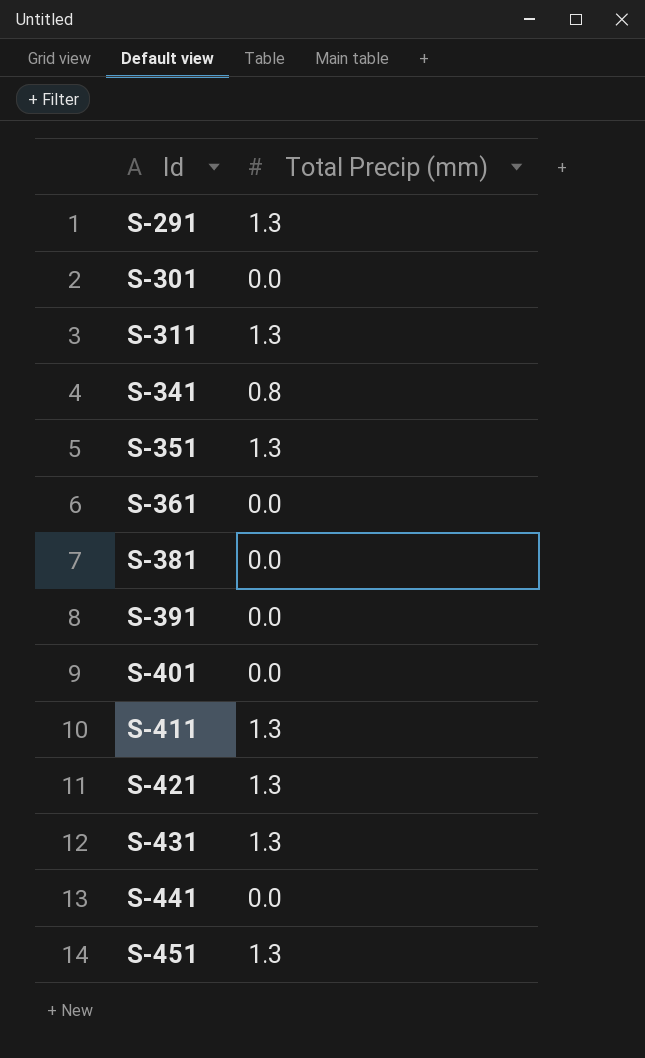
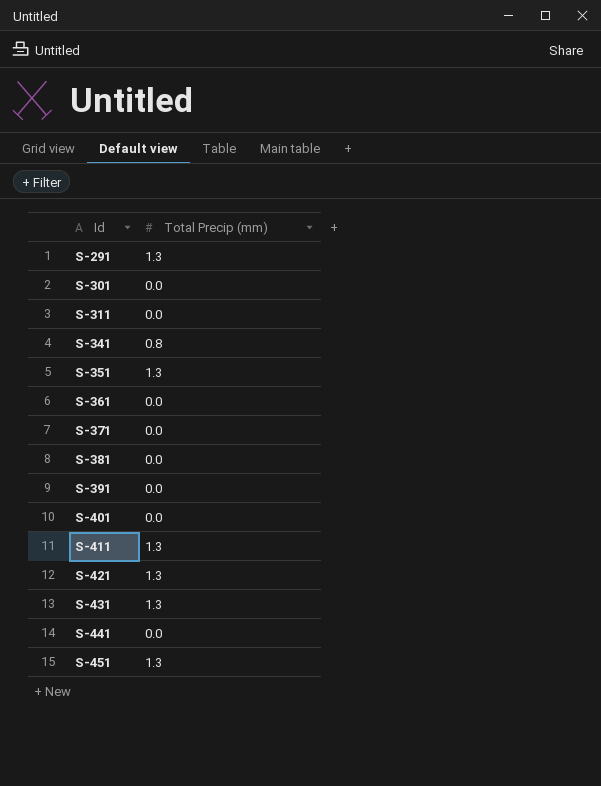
S-311 | Total Precip (mm): 1.3 -> 0.0
row S-371: none -> 0.0

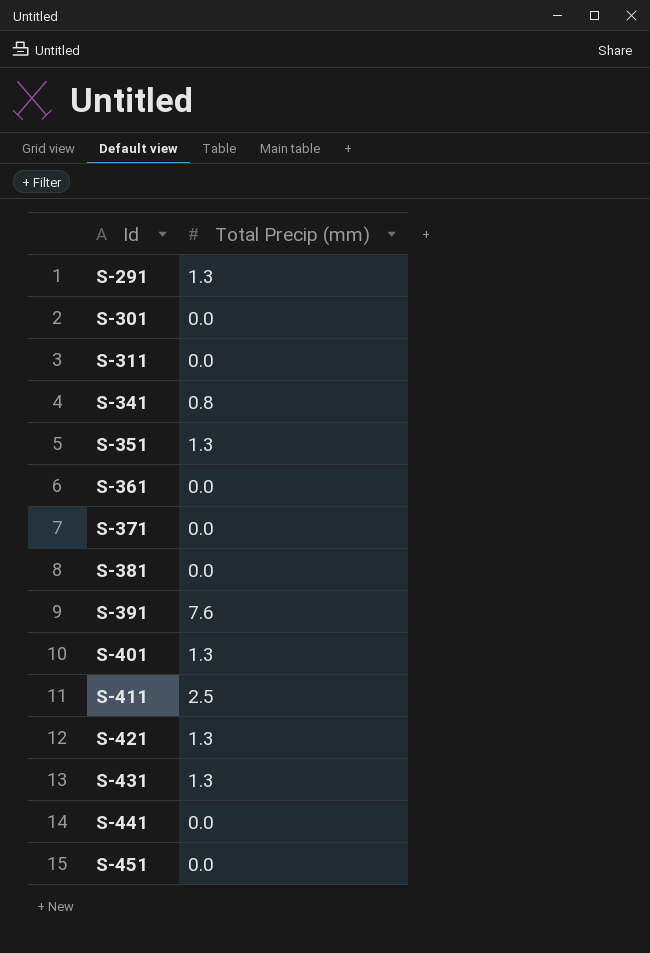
S-391 | Total Precip (mm): 0.0 -> 7.6
S-401 | Total Precip (mm): 0.0 -> 1.3
S-411 | Total Precip (mm): 1.3 -> 2.5
S-451 | Total Precip (mm): 1.3 -> 0.0

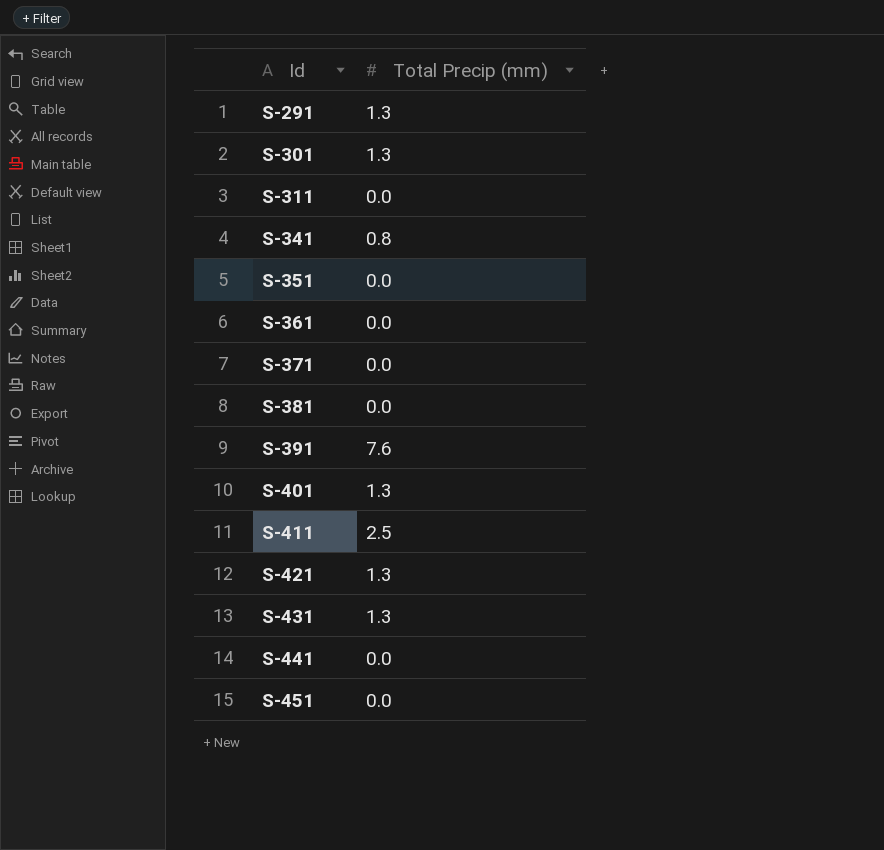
S-301 | Total Precip (mm): 0.0 -> 1.3
S-351 | Total Precip (mm): 1.3 -> 0.0

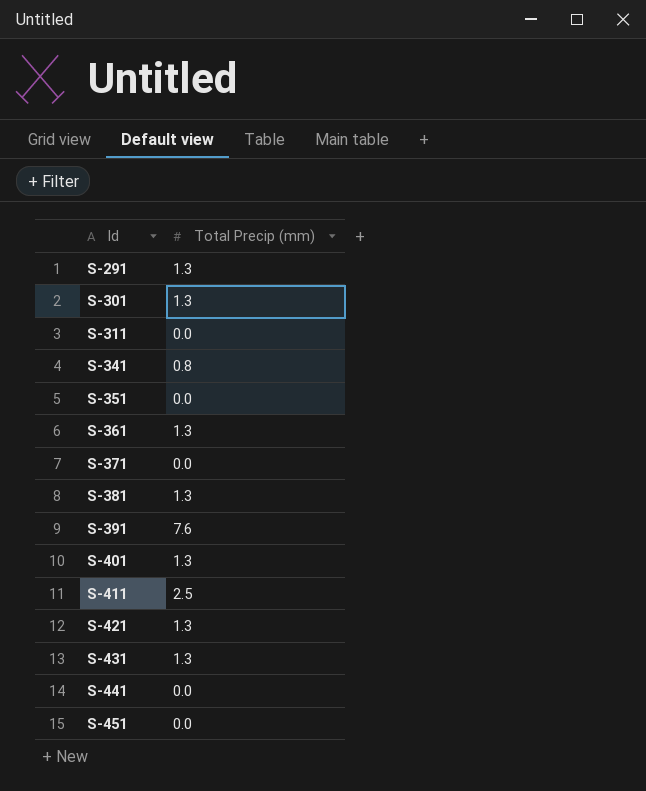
S-361 | Total Precip (mm): 0.0 -> 1.3
S-381 | Total Precip (mm): 0.0 -> 1.3

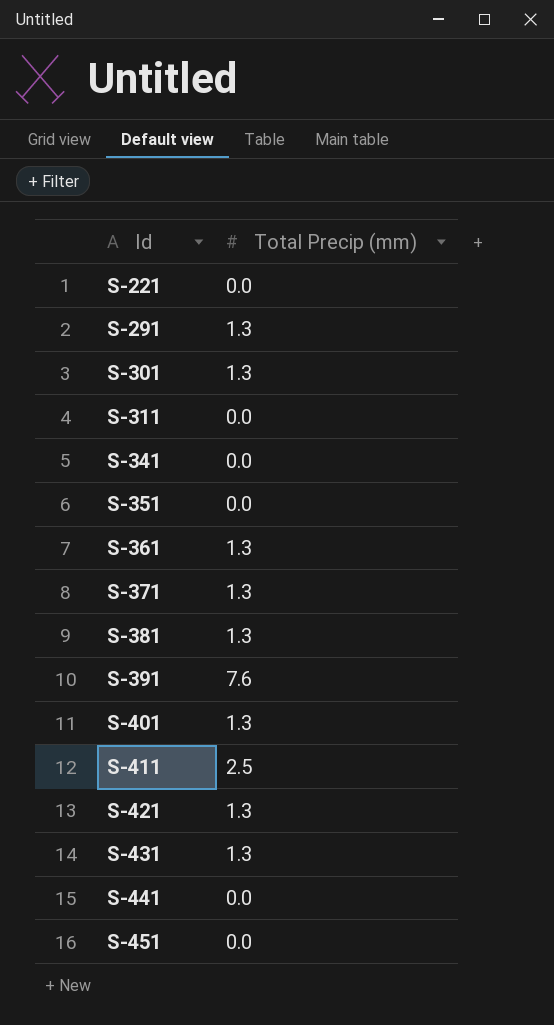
row S-221: none -> 0.0
S-341 | Total Precip (mm): 0.8 -> 0.0
S-371 | Total Precip (mm): 0.0 -> 1.3

